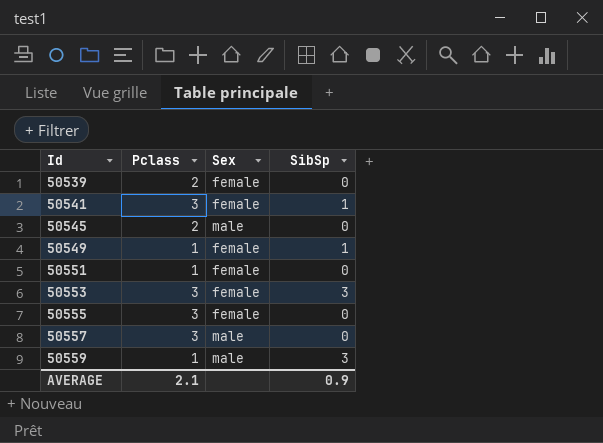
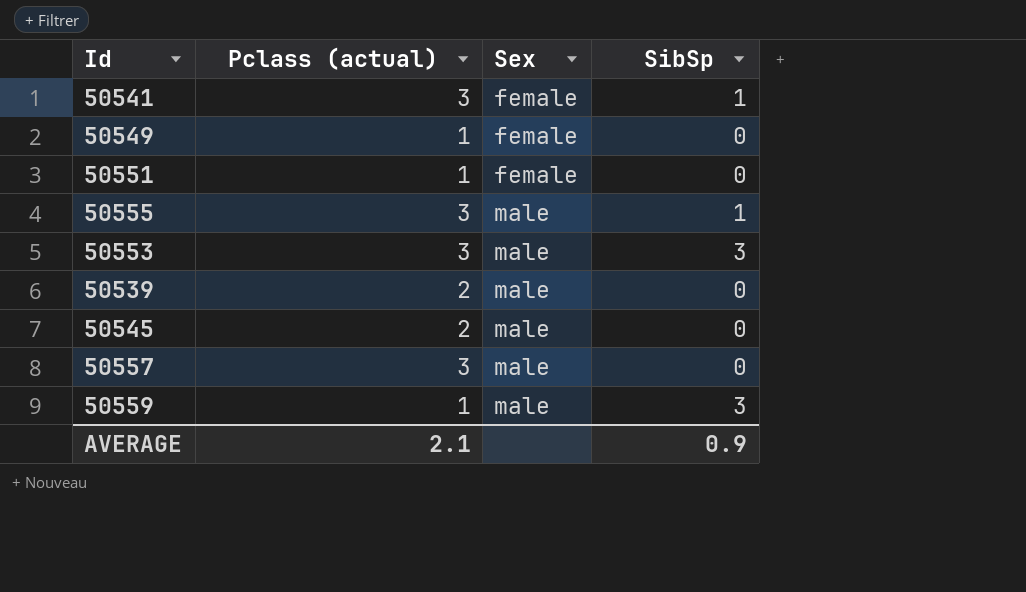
row order: Id ascending -> Sex ascending
column name: Pclass -> Pclass (actual)
50549 | SibSp: 1 -> 0
50555 | Sex: female -> male
50555 | SibSp: 0 -> 1
50553 | Sex: female -> male
50539 | Sex: female -> male

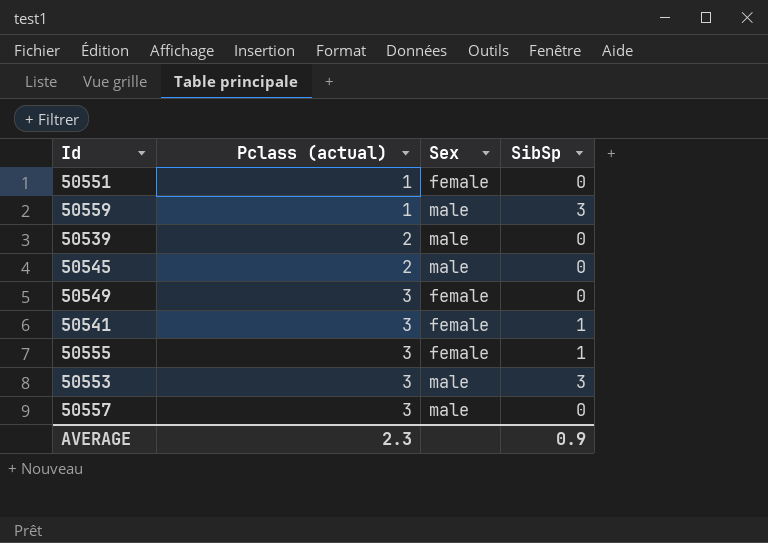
row order: Sex ascending -> Pclass (actual) ascending
50549 | Pclass (actual): 1 -> 3
50555 | Sex: male -> female
AVERAGE | Pclass (actual): 2.1 -> 2.3

